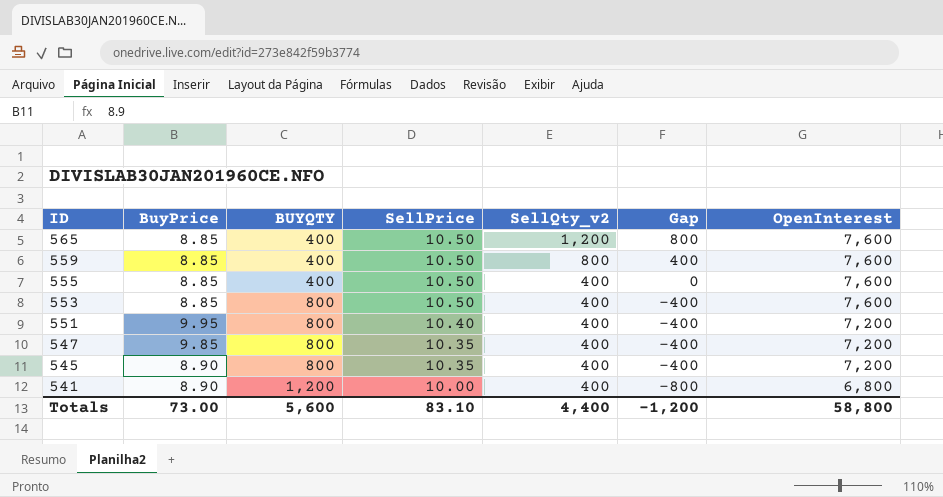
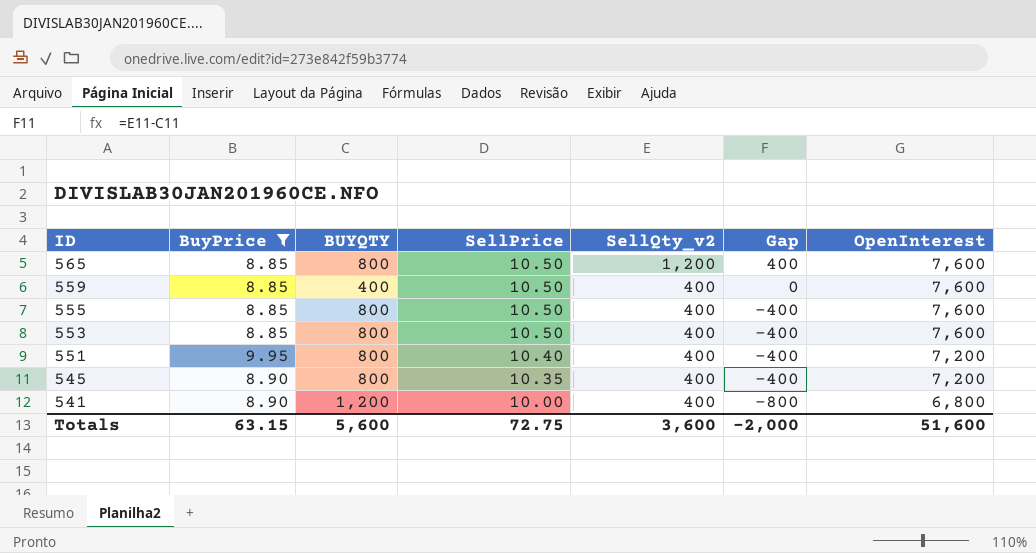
filter: none -> BuyPrice != 9.85
565 | BUYQTY: 400 -> 800
565 | Gap: 800 -> 400
559 | SellQty_v2: 800 -> 400
559 | Gap: 400 -> 0
555 | BUYQTY: 400 -> 800
555 | Gap: 0 -> -400
Totals | BuyPrice: 73.00 -> 63.15
Totals | SellPrice: 83.10 -> 72.75
Totals | SellQty_v2: 4,400 -> 3,600
Totals | Gap: -1,200 -> -2,000
Totals | OpenInterest: 58,800 -> 51,600

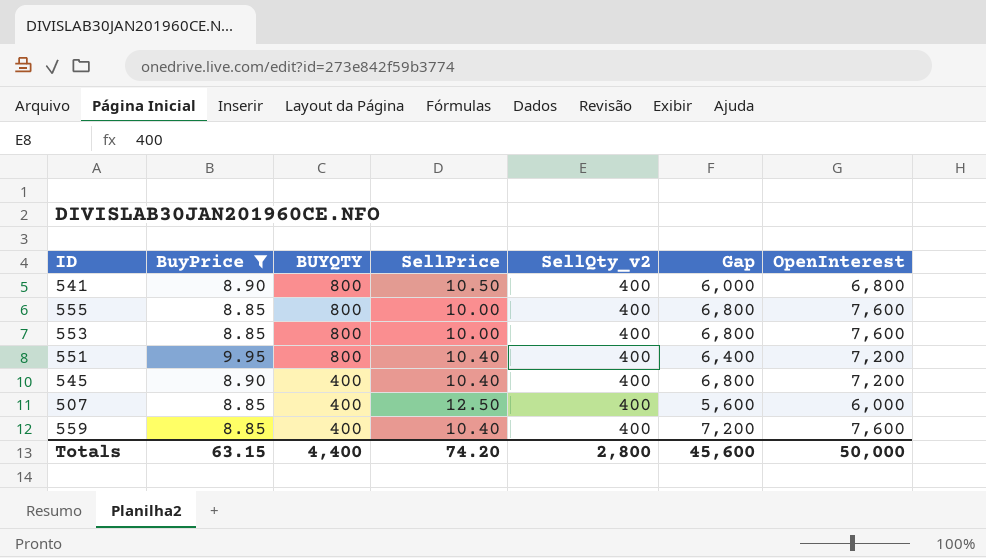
row order: ID descending -> BUYQTY descending
column Gap | formula: [SellQty_v2] - [BUYQTY] -> [OpenInterest] - [BUYQTY]
row 565: 8.85 | 800 | 10.50 | 1,200 | 400 | 7,600 -> none
541 | BUYQTY: 1,200 -> 800
541 | SellPrice: 10.00 -> 10.50
555 | SellPrice: 10.50 -> 10.00
553 | SellPrice: 10.50 -> 10.00
545 | BUYQTY: 800 -> 400
545 | SellPrice: 10.35 -> 10.40
row 507: none -> 8.85 | 400 | 12.50 | 400 | 5,600 | 6,000
559 | SellPrice: 10.50 -> 10.40
Totals | BUYQTY: 5,600 -> 4,400
Totals | SellPrice: 72.75 -> 74.20
Totals | SellQty_v2: 3,600 -> 2,800
Totals | Gap: -2,000 -> 45,600
Totals | OpenInterest: 51,600 -> 50,000

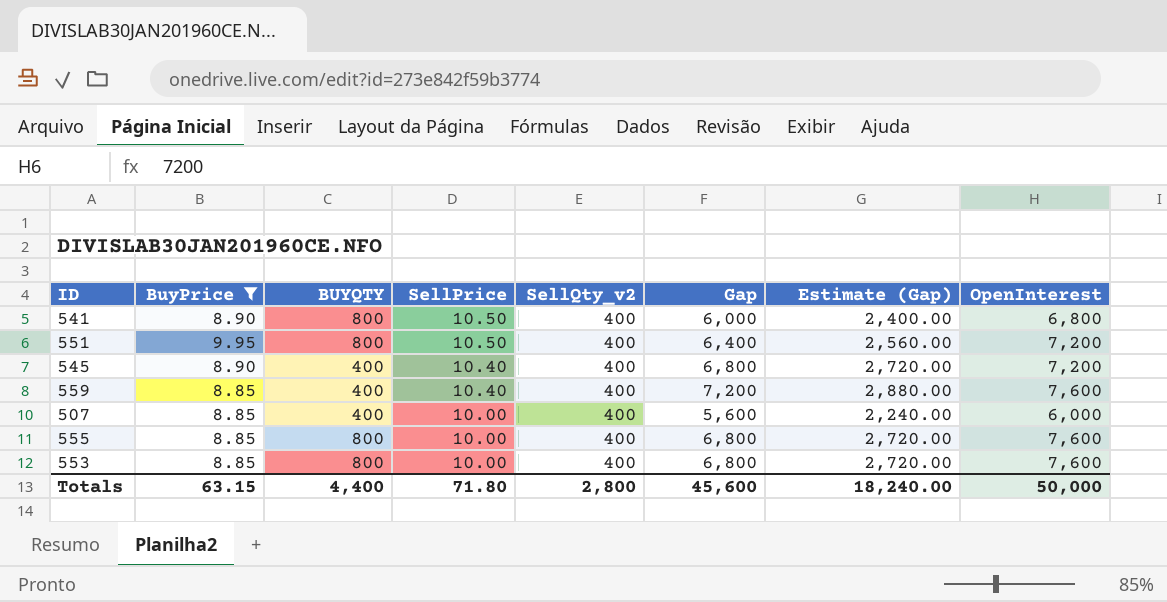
row order: BUYQTY descending -> SellPrice descending
column Estimate (Gap) | formula: none -> [Gap] * 0.4
551 | SellPrice: 10.40 -> 10.50
507 | SellPrice: 12.50 -> 10.00
Totals | SellPrice: 74.20 -> 71.80

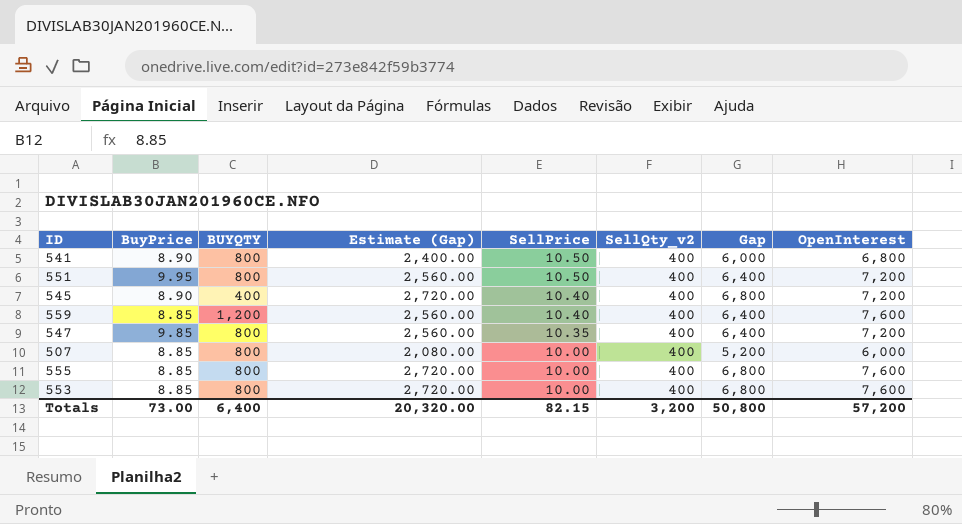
filter: BuyPrice != 9.85 -> none
column Estimate (Gap) | position: 7 -> 4
559 | BUYQTY: 400 -> 1,200
559 | Estimate (Gap): 2,880.00 -> 2,560.00
559 | Gap: 7,200 -> 6,400
507 | BUYQTY: 400 -> 800
507 | Estimate (Gap): 2,240.00 -> 2,080.00
507 | Gap: 5,600 -> 5,200
Totals | BuyPrice: 63.15 -> 73.00
Totals | BUYQTY: 4,400 -> 6,400
Totals | Estimate (Gap): 18,240.00 -> 20,320.00
Totals | SellPrice: 71.80 -> 82.15
Totals | SellQty_v2: 2,800 -> 3,200
Totals | Gap: 45,600 -> 50,800
Totals | OpenInterest: 50,000 -> 57,200

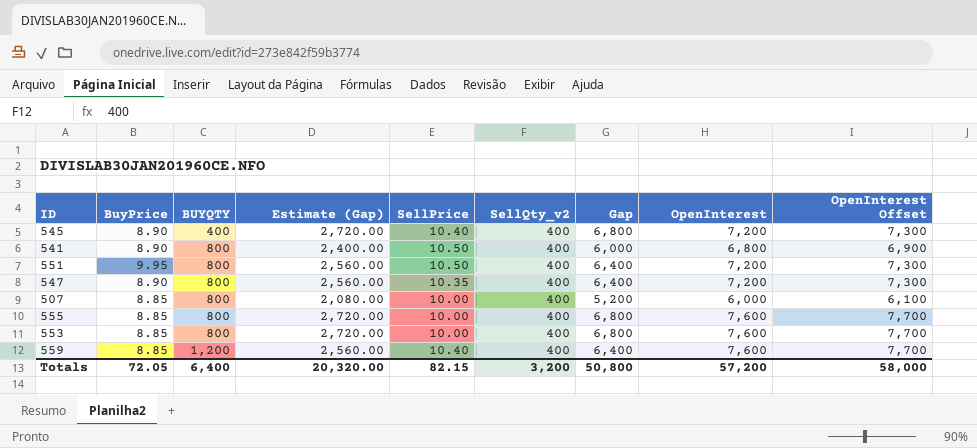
row order: SellPrice descending -> BUYQTY ascending
column OpenInterest Offset | formula: none -> [OpenInterest] + 100
547 | BuyPrice: 9.85 -> 8.90
Totals | BuyPrice: 73.00 -> 72.05

